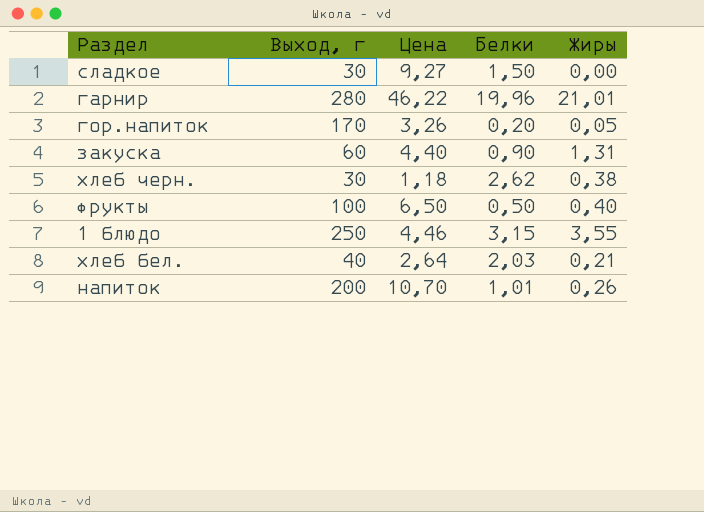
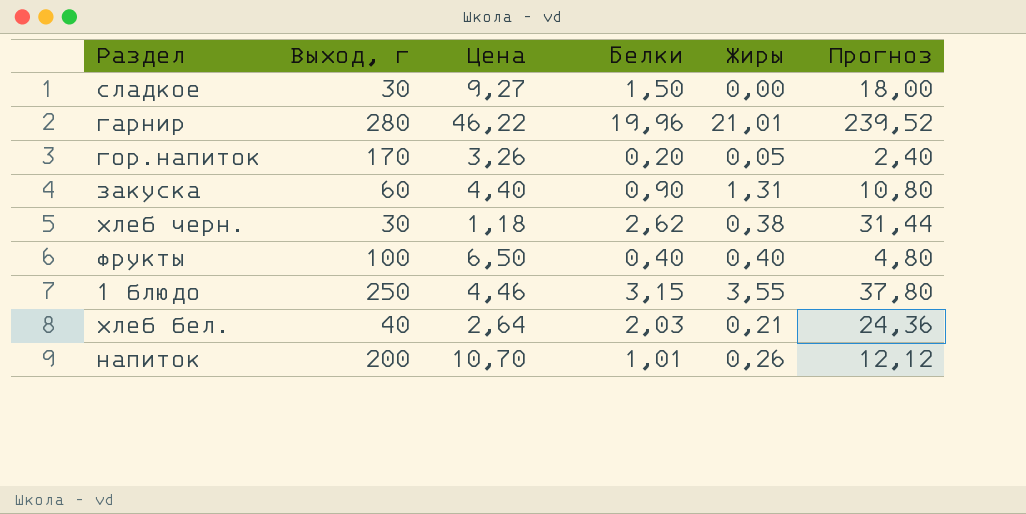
column Прогноз | formula: none -> [Белки] * 12
фрукты | Белки: 0,50 -> 0,40

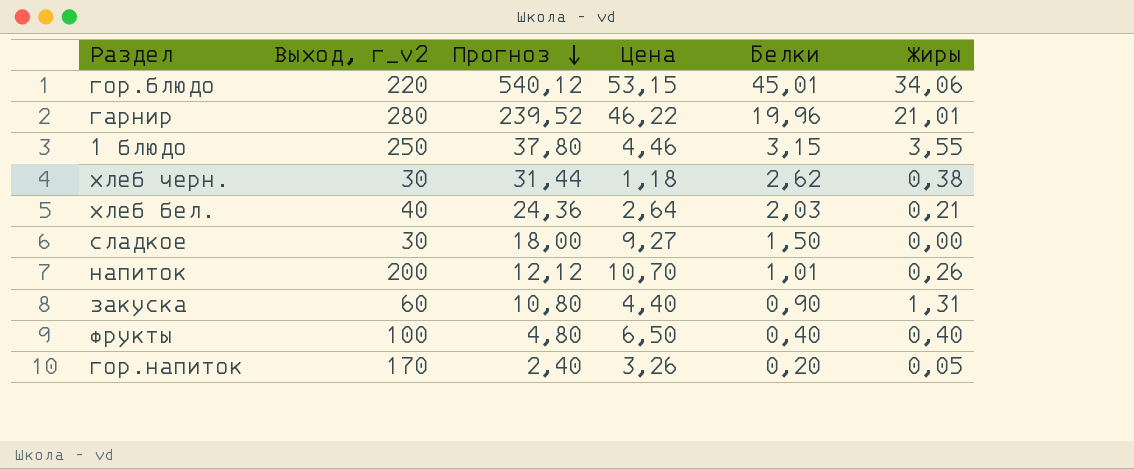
row order: none -> Прогноз descending
column name: Выход, г -> Выход, г_v2
column Прогноз | position: 6 -> 3
row гор.блюдо: none -> 220 | 540,12 | 53,15 | 45,01 | 34,06

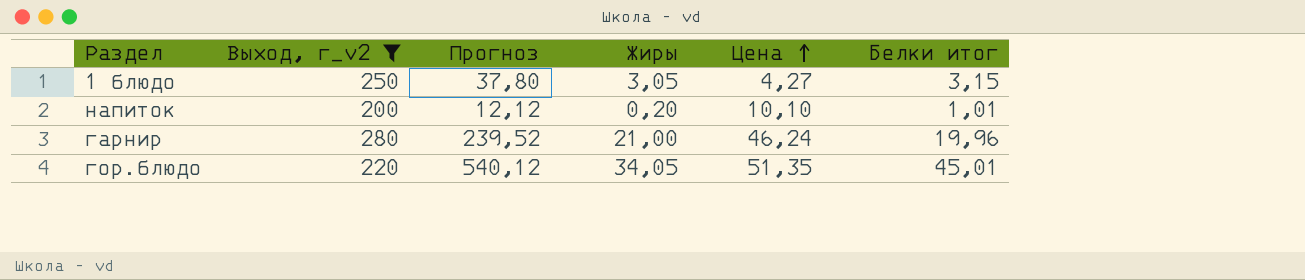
filter: none -> Выход, г_v2 >= 200
row order: Прогноз descending -> Цена ascending
column Жиры | position: 6 -> 4
column name: Белки -> Белки итог
1 блюдо | Жиры: 3,55 -> 3,05
1 блюдо | Цена: 4,46 -> 4,27
напиток | Жиры: 0,26 -> 0,20
напиток | Цена: 10,70 -> 10,10
гарнир | Жиры: 21,01 -> 21,00
гарнир | Цена: 46,22 -> 46,24
гор.блюдо | Жиры: 34,06 -> 34,05
гор.блюдо | Цена: 53,15 -> 51,35

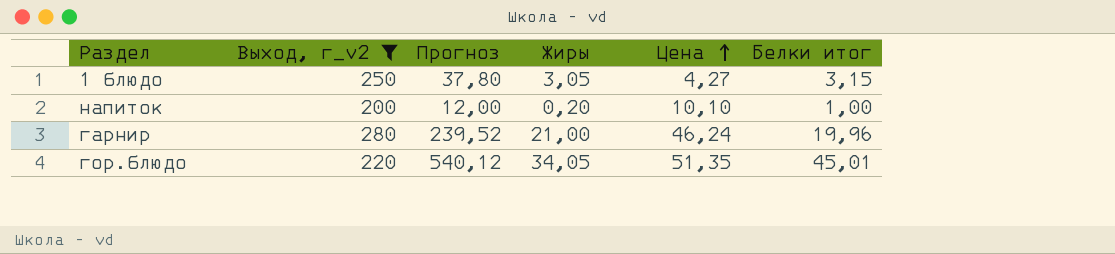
напиток | Прогноз: 12,12 -> 12,00
напиток | Белки итог: 1,01 -> 1,00

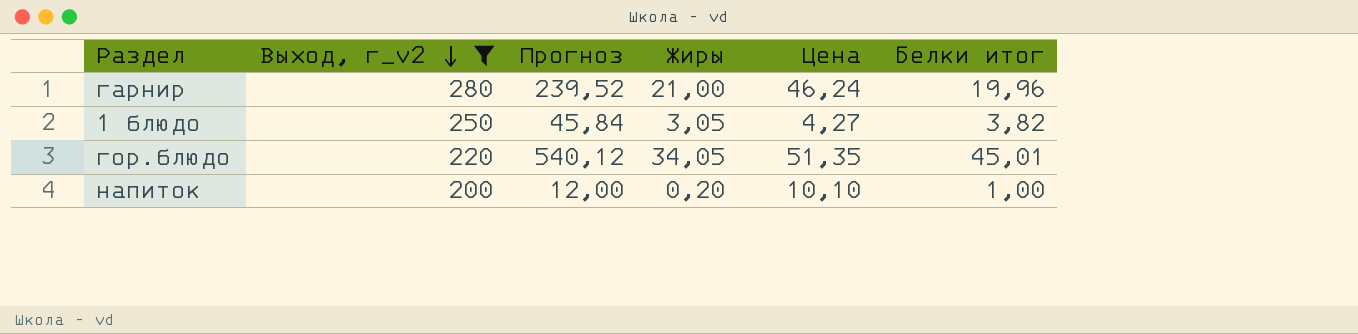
row order: Цена ascending -> Выход, г_v2 descending
1 блюдо | Прогноз: 37,80 -> 45,84
1 блюдо | Белки итог: 3,15 -> 3,82

